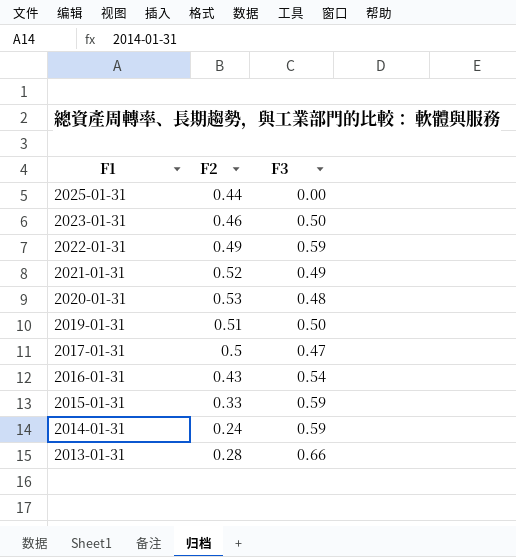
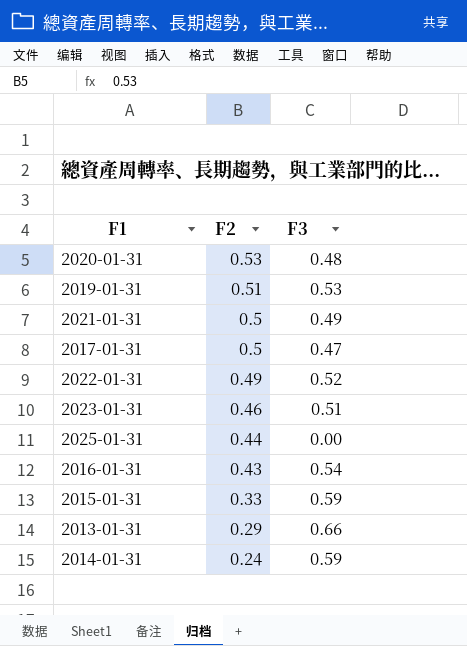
row order: F1 descending -> F2 descending
2019-01-31 | F3: 0.50 -> 0.53
2021-01-31 | F2: 0.52 -> 0.5
2022-01-31 | F3: 0.59 -> 0.52
2023-01-31 | F3: 0.50 -> 0.51
2013-01-31 | F2: 0.28 -> 0.29

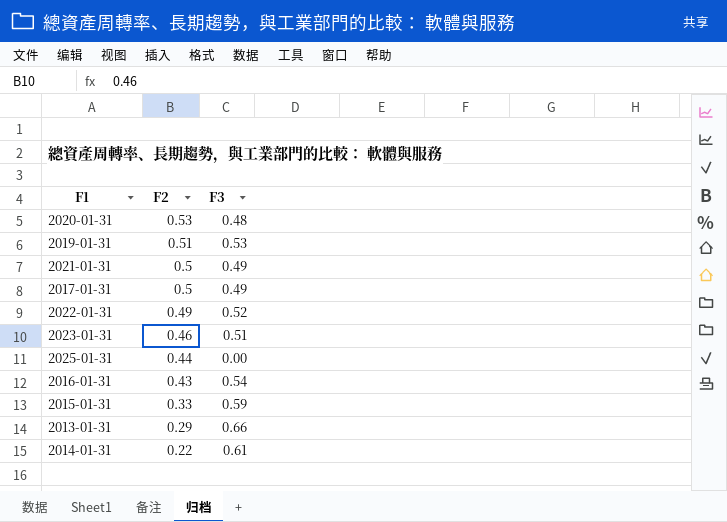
2017-01-31 | F3: 0.47 -> 0.49
2014-01-31 | F2: 0.24 -> 0.22
2014-01-31 | F3: 0.59 -> 0.61

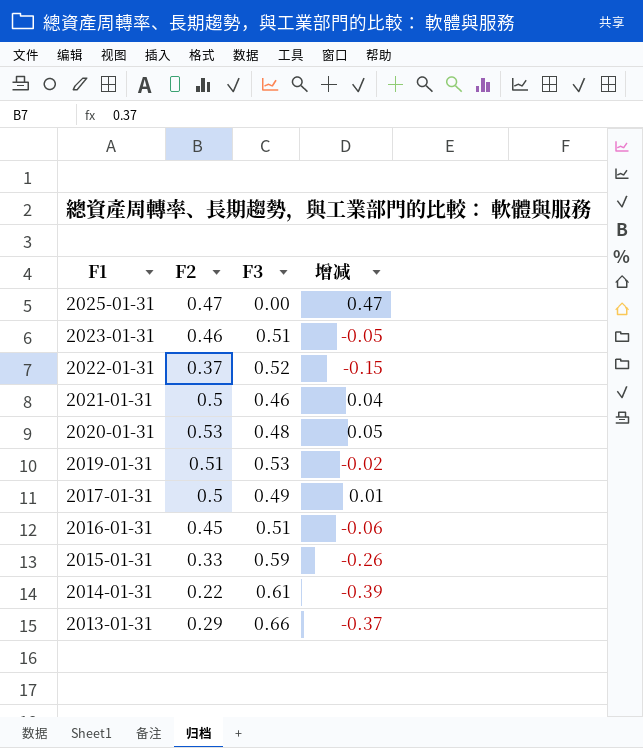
row order: F2 descending -> F1 descending
column 增减 | formula: none -> [F2] - [F3]
2025-01-31 | F2: 0.44 -> 0.47
2022-01-31 | F2: 0.49 -> 0.37
2021-01-31 | F3: 0.49 -> 0.46
2016-01-31 | F2: 0.43 -> 0.45
2016-01-31 | F3: 0.54 -> 0.51

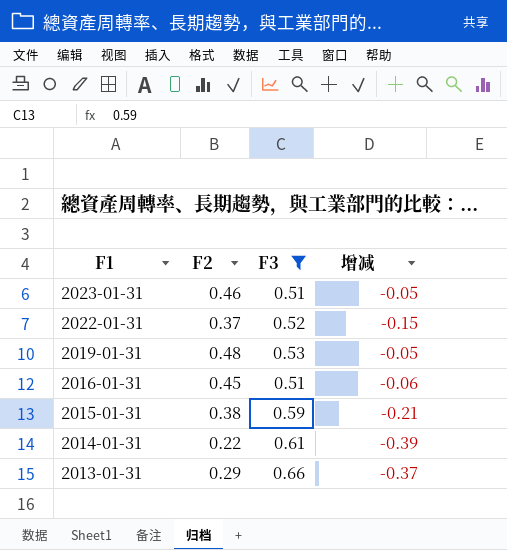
filter: none -> F3 >= 0.51
2019-01-31 | F2: 0.51 -> 0.48
2019-01-31 | 增减: -0.02 -> -0.05
2015-01-31 | F2: 0.33 -> 0.38
2015-01-31 | 增减: -0.26 -> -0.21

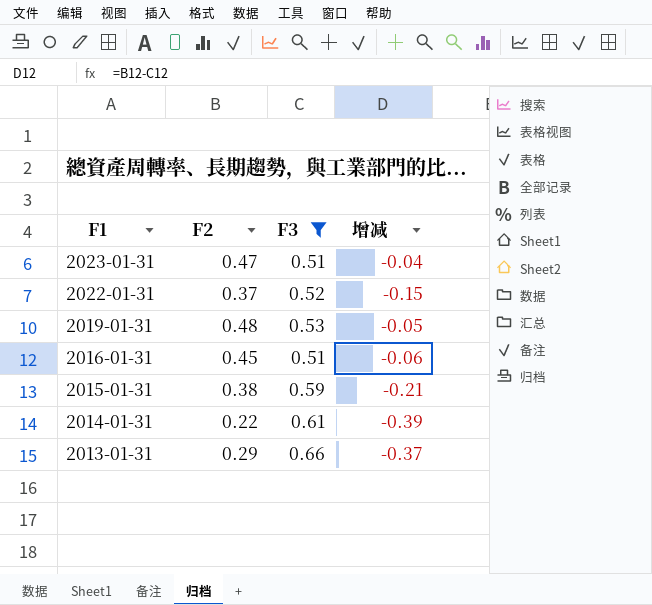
2023-01-31 | F2: 0.46 -> 0.47
2023-01-31 | 增减: -0.05 -> -0.04

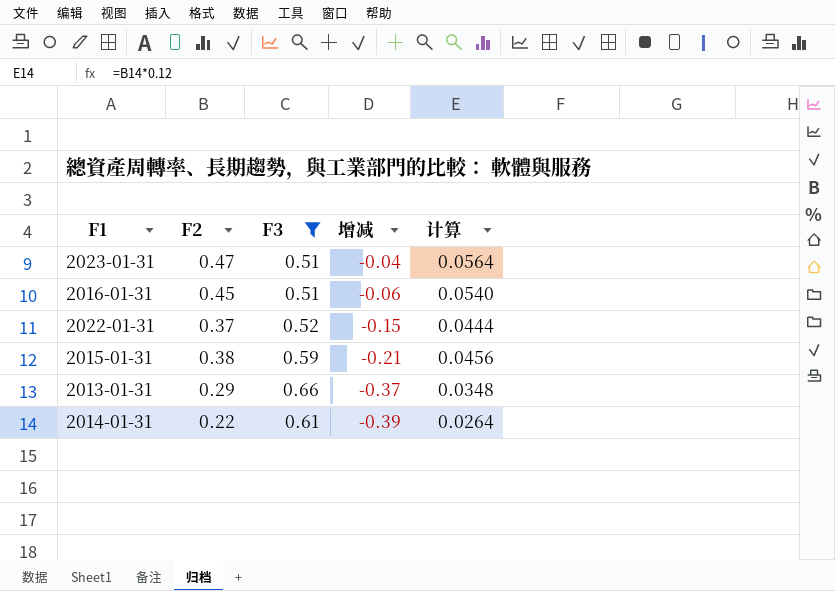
row order: F1 descending -> 增减 descending
column 计算 | formula: none -> [F2] * 0.12
row 2019-01-31: 0.48 | 0.53 | -0.05 -> none

